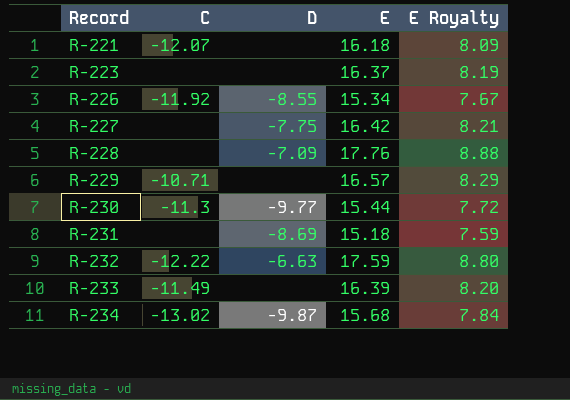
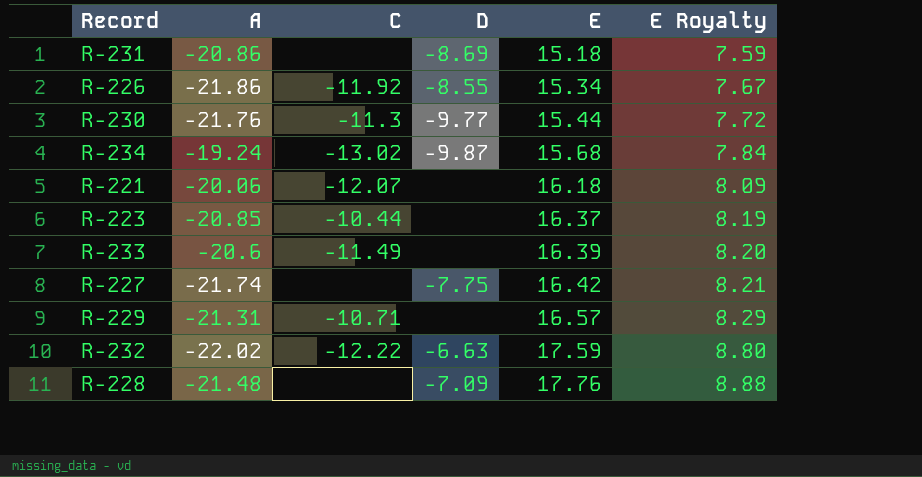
row order: Record ascending -> E ascending
column A | position: none -> 2
R-223 | C: none -> -10.44

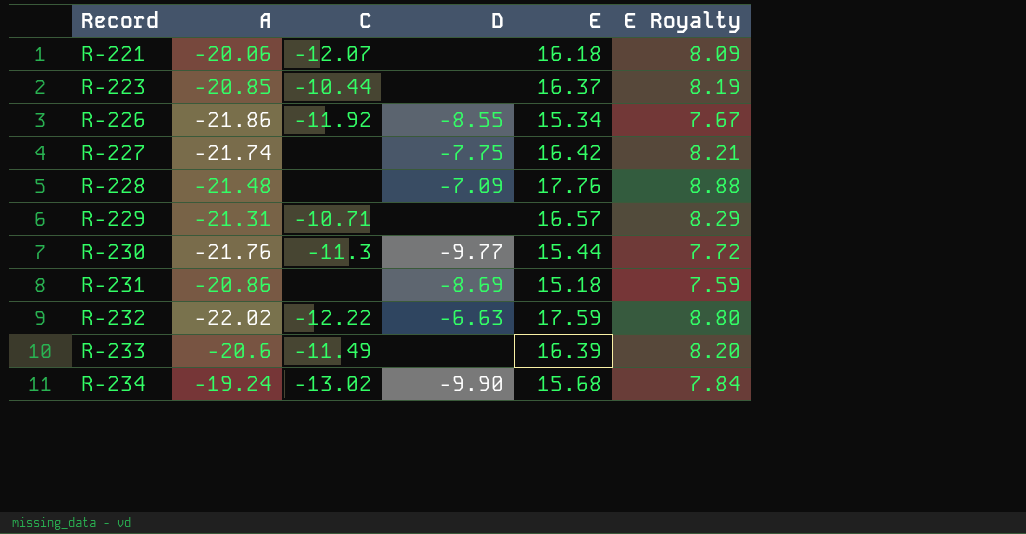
row order: E ascending -> Record ascending
R-234 | D: -9.87 -> -9.90

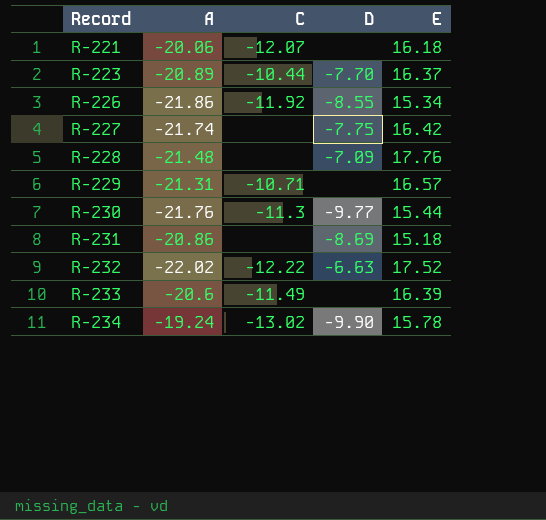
column E Royalty | formula: [E] * 0.5 -> none
R-223 | A: -20.85 -> -20.89
R-223 | D: none -> -7.70
R-232 | E: 17.59 -> 17.52
R-234 | E: 15.68 -> 15.78

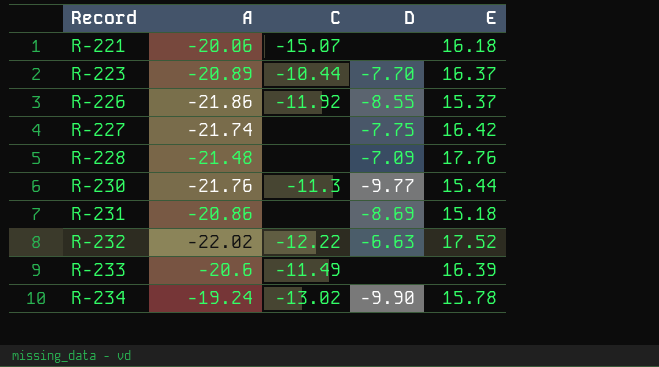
row R-229: -21.31 | -10.71 | none | 16.57 -> none
R-221 | C: -12.07 -> -15.07
R-226 | E: 15.34 -> 15.37

